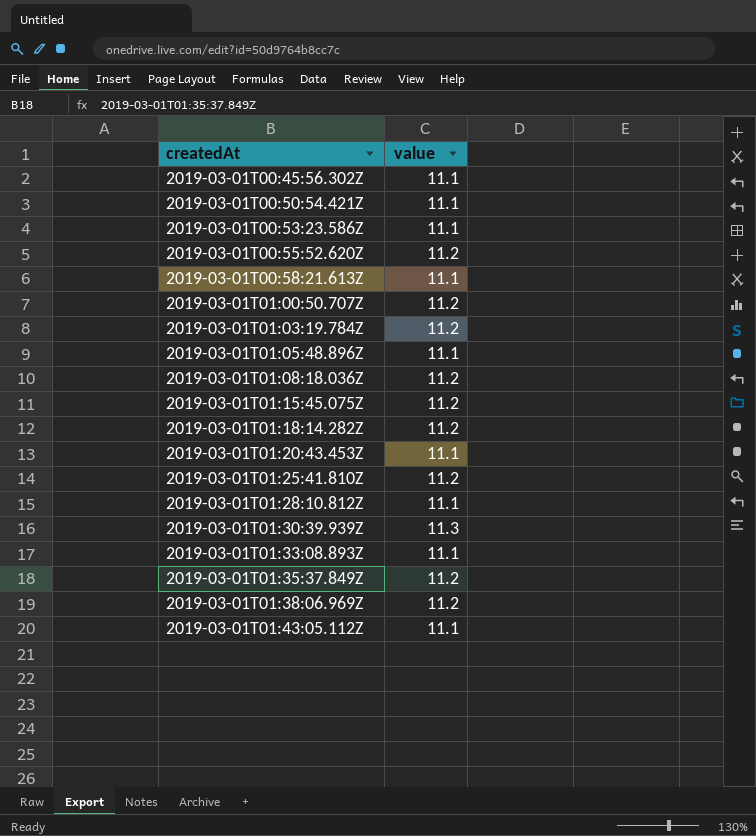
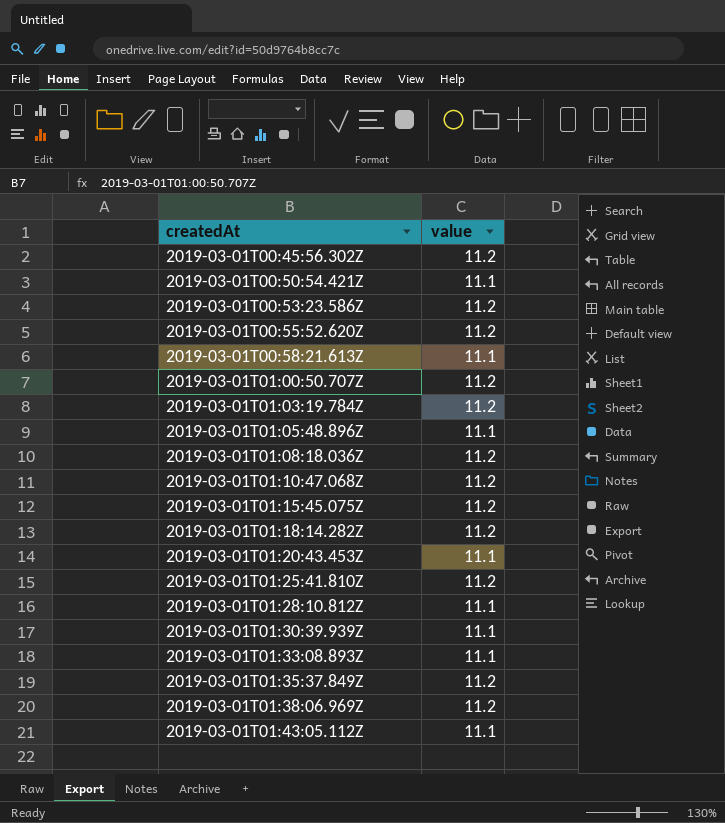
2019-03-01T00:45:56.302Z | value: 11.1 -> 11.2
2019-03-01T00:53:23.586Z | value: 11.1 -> 11.2
row 2019-03-01T01:10:47.068Z: none -> 11.2
2019-03-01T01:30:39.939Z | value: 11.3 -> 11.1

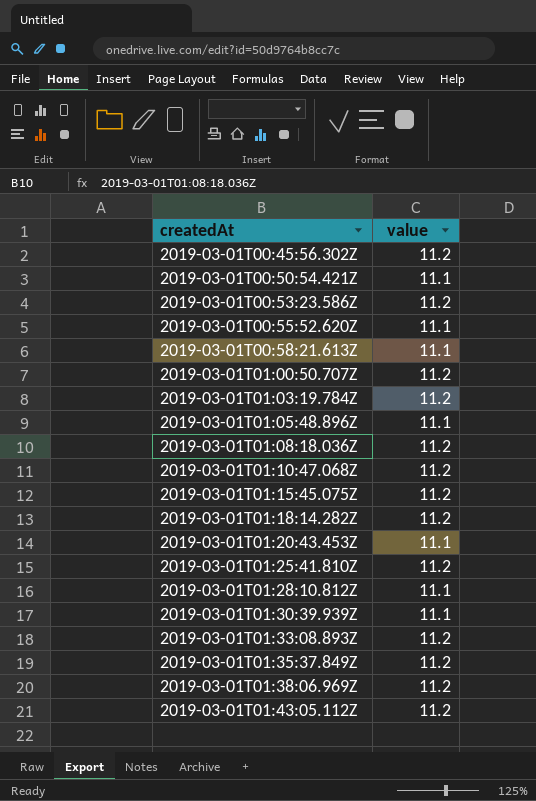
2019-03-01T00:55:52.620Z | value: 11.2 -> 11.1
2019-03-01T01:33:08.893Z | value: 11.1 -> 11.2
2019-03-01T01:43:05.112Z | value: 11.1 -> 11.2

